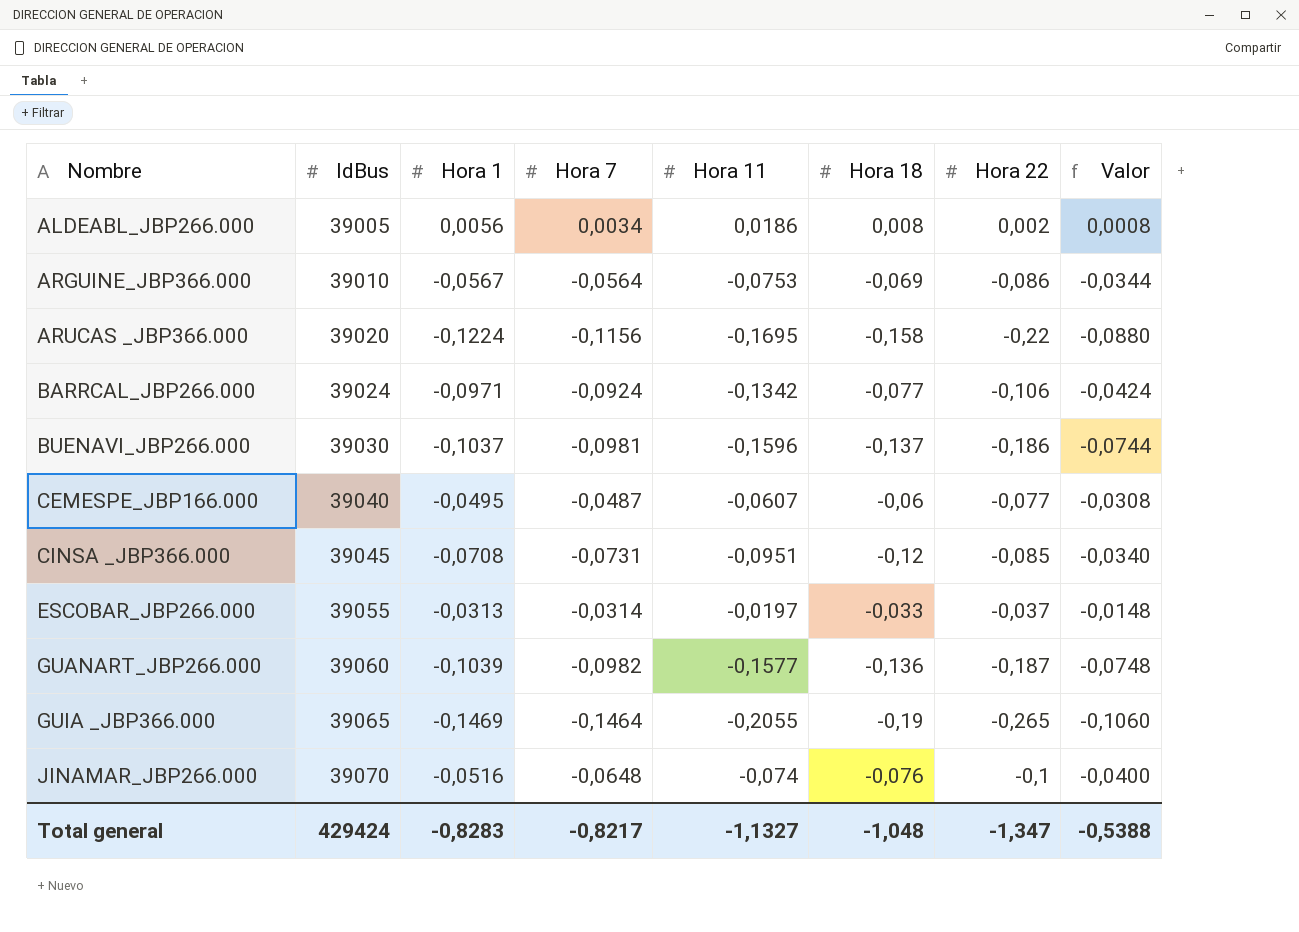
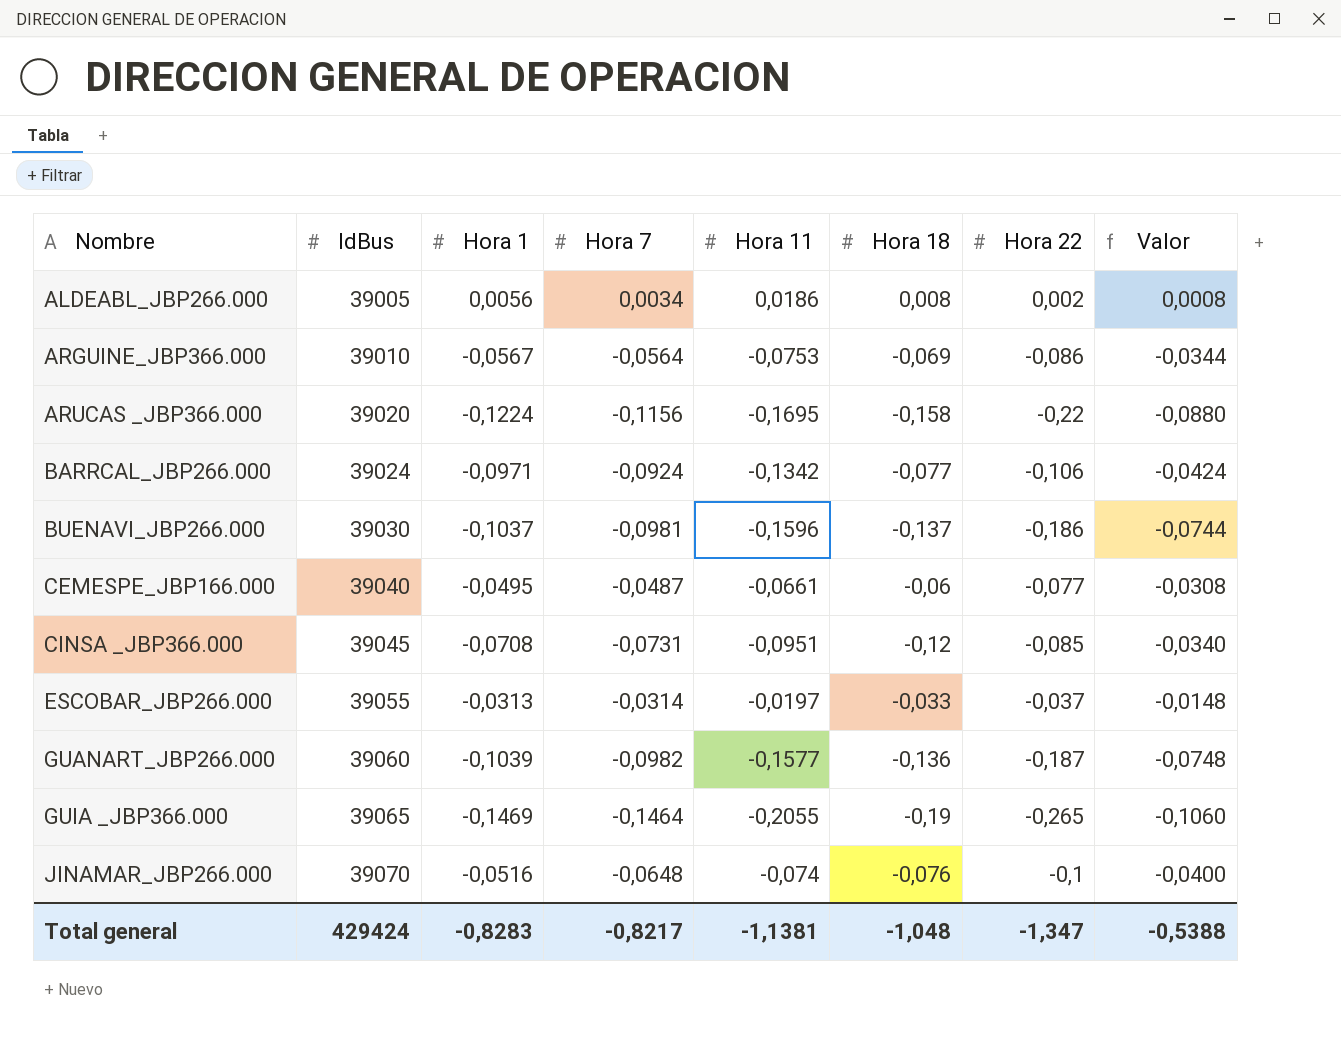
CEMESPE_JBP166.000 | Hora 11: -0,0607 -> -0,0661
Total general | Hora 11: -1,1327 -> -1,1381

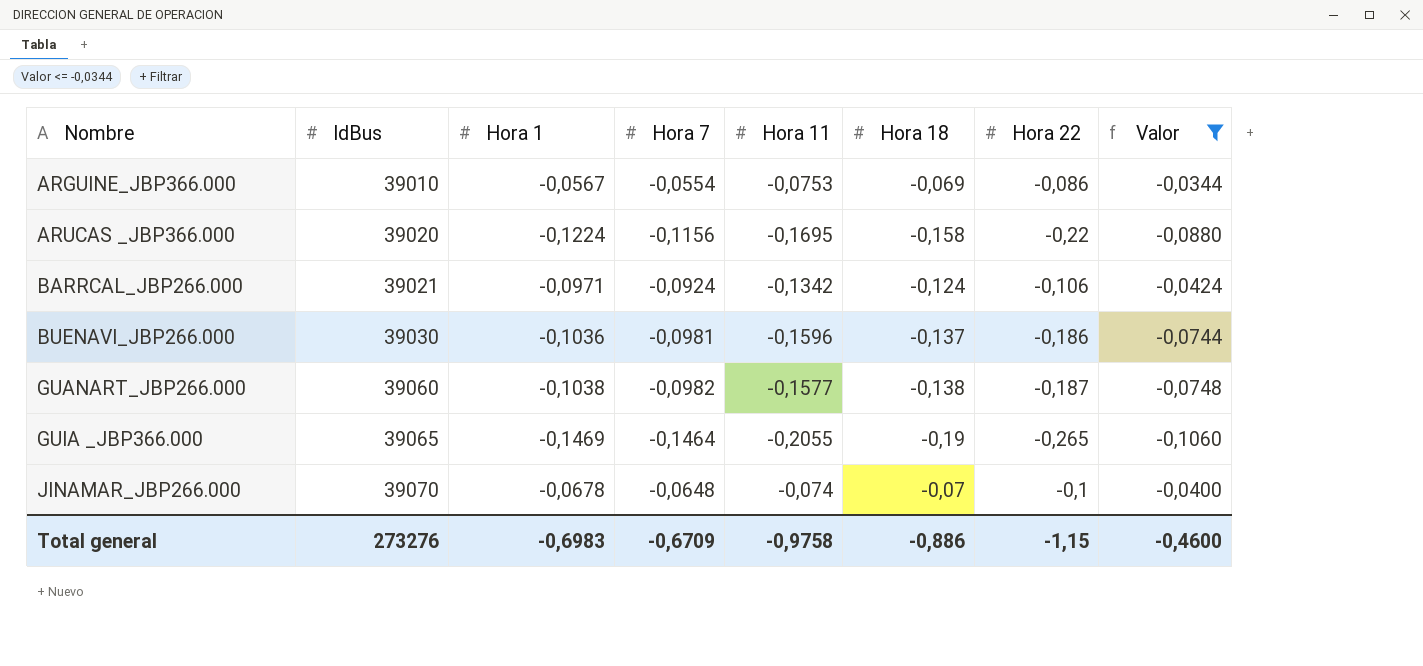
filter: none -> Valor <= -0,0344
ARGUINE_JBP366.000 | Hora 7: -0,0564 -> -0,0554
BARRCAL_JBP266.000 | IdBus: 39024 -> 39021
BARRCAL_JBP266.000 | Hora 18: -0,077 -> -0,124
BUENAVI_JBP266.000 | Hora 1: -0,1037 -> -0,1036
GUANART_JBP266.000 | Hora 1: -0,1039 -> -0,1038
GUANART_JBP266.000 | Hora 18: -0,136 -> -0,138
JINAMAR_JBP266.000 | Hora 1: -0,0516 -> -0,0678
JINAMAR_JBP266.000 | Hora 18: -0,076 -> -0,07
Total general | IdBus: 429424 -> 273276
Total general | Hora 1: -0,8283 -> -0,6983
Total general | Hora 7: -0,8217 -> -0,6709
Total general | Hora 11: -1,1381 -> -0,9758
Total general | Hora 18: -1,048 -> -0,886
Total general | Hora 22: -1,347 -> -1,15
Total general | Valor: -0,5388 -> -0,4600

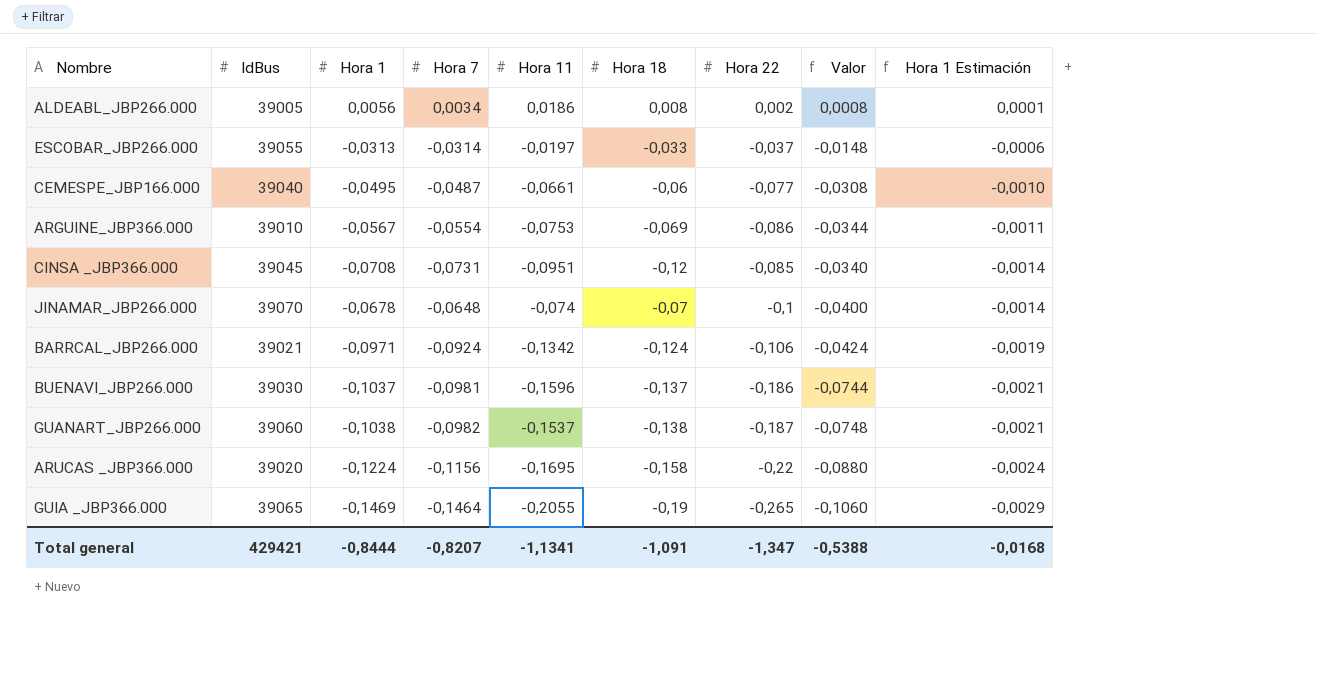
filter: Valor <= -0,0344 -> none
row order: Nombre ascending -> Hora 1 Estimación descending
column Hora 1 Estimación | formula: none -> [Hora 1] * 0,02
BUENAVI_JBP266.000 | Hora 1: -0,1036 -> -0,1037
GUANART_JBP266.000 | Hora 11: -0,1577 -> -0,1537
Total general | IdBus: 273276 -> 429421
Total general | Hora 1: -0,6983 -> -0,8444
Total general | Hora 7: -0,6709 -> -0,8207
Total general | Hora 11: -0,9758 -> -1,1341
Total general | Hora 18: -0,886 -> -1,091
Total general | Hora 22: -1,15 -> -1,347
Total general | Valor: -0,4600 -> -0,5388

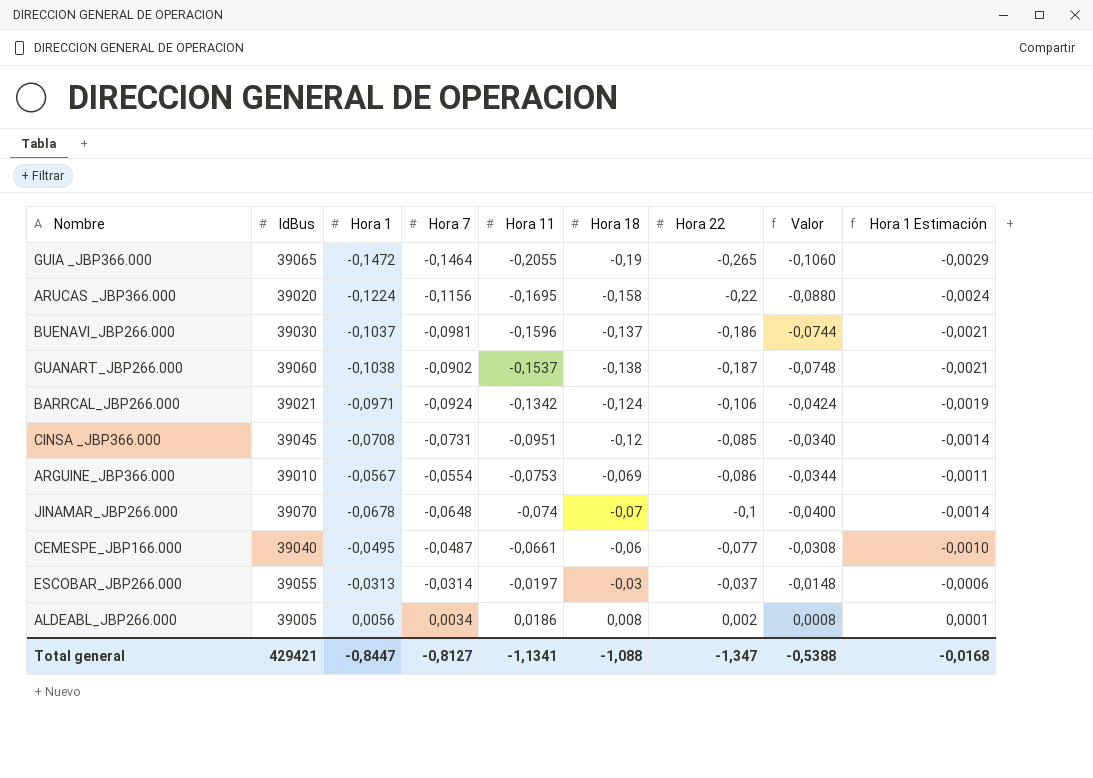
row order: Hora 1 Estimación descending -> Hora 11 ascending
GUIA _JBP366.000 | Hora 1: -0,1469 -> -0,1472
GUANART_JBP266.000 | Hora 7: -0,0982 -> -0,0902
ESCOBAR_JBP266.000 | Hora 18: -0,033 -> -0,03
Total general | Hora 1: -0,8444 -> -0,8447
Total general | Hora 7: -0,8207 -> -0,8127
Total general | Hora 18: -1,091 -> -1,088

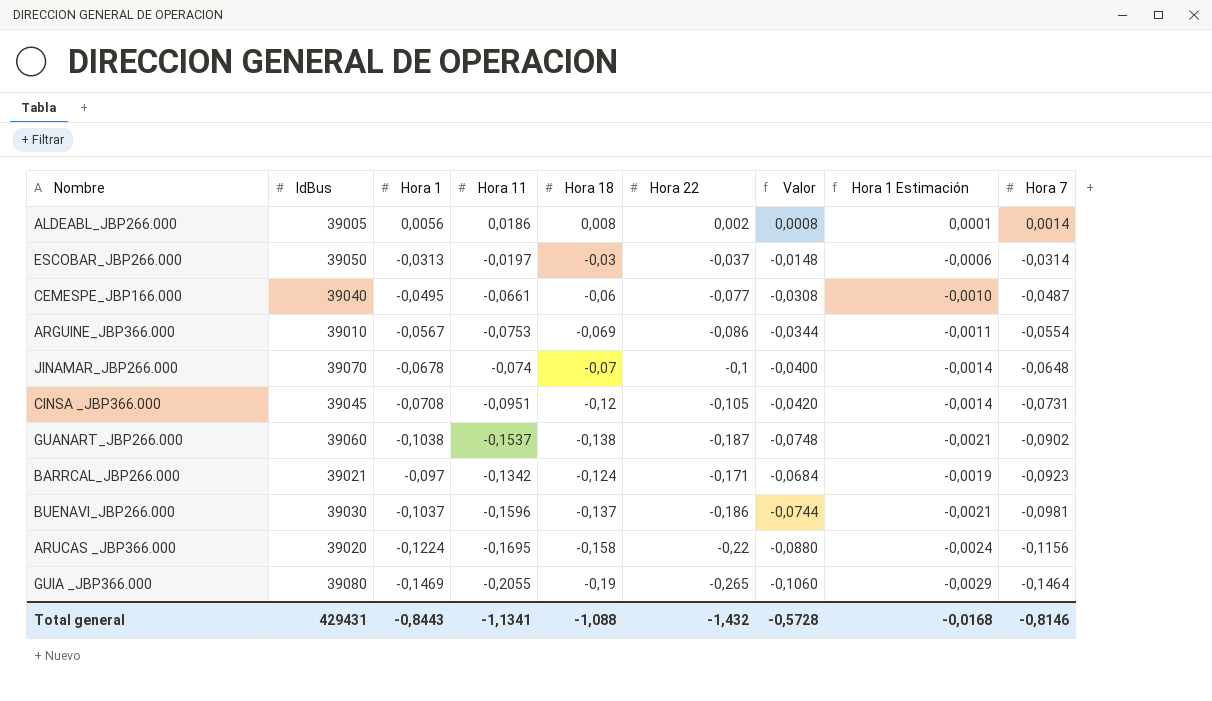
row order: Hora 11 ascending -> Hora 7 descending
column Hora 7 | position: 4 -> 9
ALDEABL_JBP266.000 | Hora 7: 0,0034 -> 0,0014
ESCOBAR_JBP266.000 | IdBus: 39055 -> 39050
CINSA _JBP366.000 | Hora 22: -0,085 -> -0,105
CINSA _JBP366.000 | Valor: -0,0340 -> -0,0420
BARRCAL_JBP266.000 | Hora 1: -0,0971 -> -0,097
BARRCAL_JBP266.000 | Hora 22: -0,106 -> -0,171
BARRCAL_JBP266.000 | Valor: -0,0424 -> -0,0684
BARRCAL_JBP266.000 | Hora 7: -0,0924 -> -0,0923
GUIA _JBP366.000 | IdBus: 39065 -> 39080
GUIA _JBP366.000 | Hora 1: -0,1472 -> -0,1469
Total general | IdBus: 429421 -> 429431
Total general | Hora 1: -0,8447 -> -0,8443
Total general | Hora 22: -1,347 -> -1,432
Total general | Valor: -0,5388 -> -0,5728
Total general | Hora 7: -0,8127 -> -0,8146

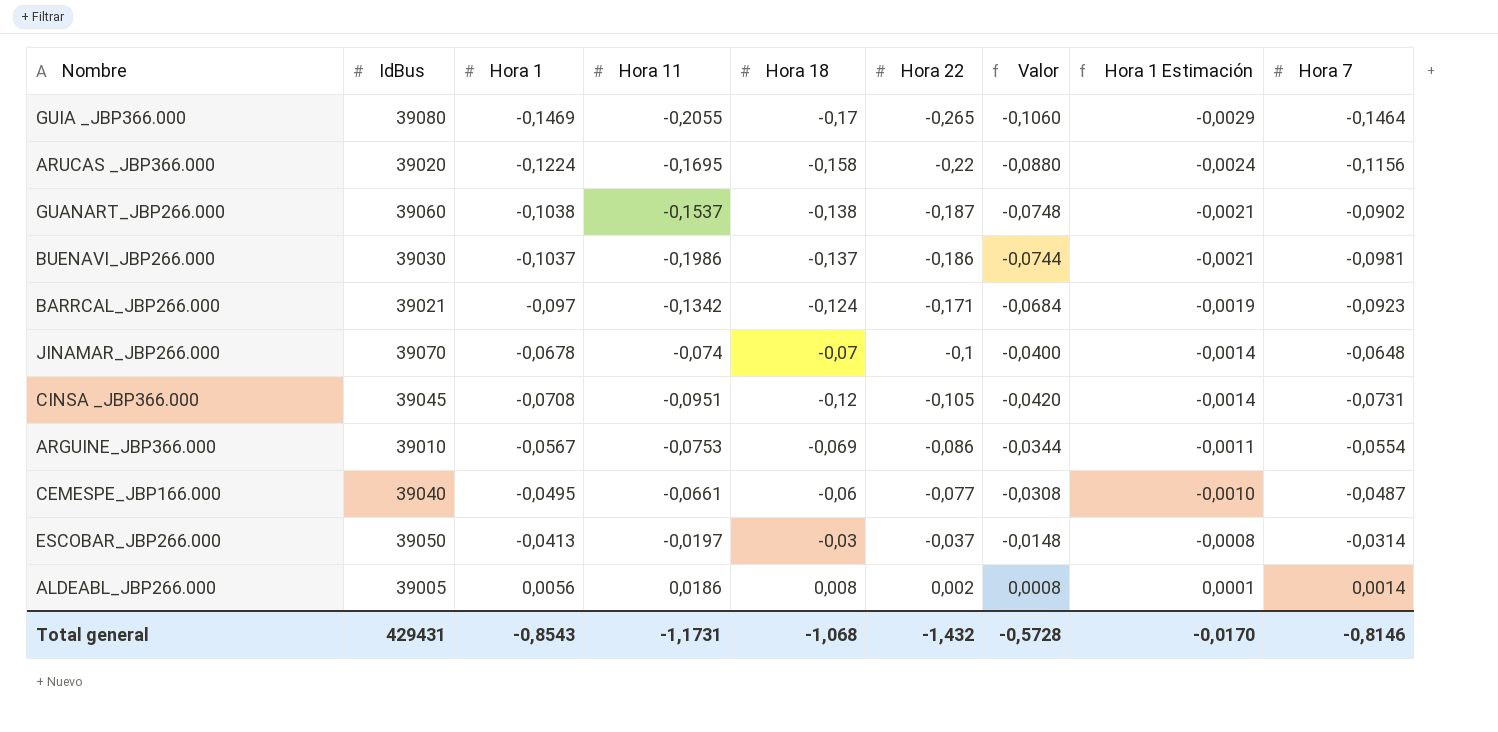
row order: Hora 7 descending -> Hora 1 Estimación ascending
GUIA _JBP366.000 | Hora 18: -0,19 -> -0,17
BUENAVI_JBP266.000 | Hora 11: -0,1596 -> -0,1986
ESCOBAR_JBP266.000 | Hora 1: -0,0313 -> -0,0413
ESCOBAR_JBP266.000 | Hora 1 Estimación: -0,0006 -> -0,0008
Total general | Hora 1: -0,8443 -> -0,8543
Total general | Hora 11: -1,1341 -> -1,1731
Total general | Hora 18: -1,088 -> -1,068
Total general | Hora 1 Estimación: -0,0168 -> -0,0170

